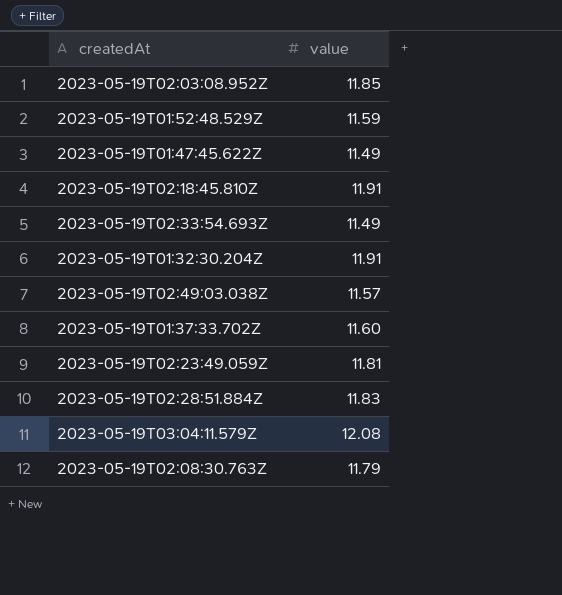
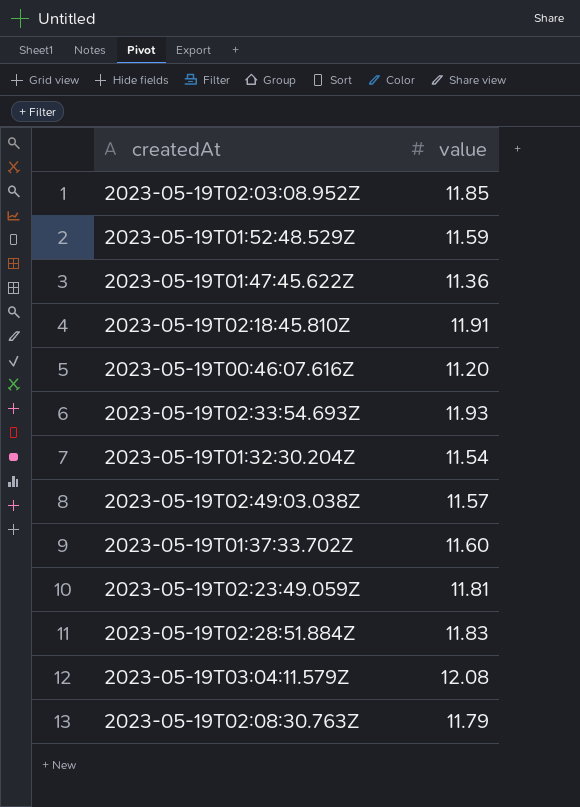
2023-05-19T01:47:45.622Z | value: 11.49 -> 11.36
row 2023-05-19T00:46:07.616Z: none -> 11.20
2023-05-19T02:33:54.693Z | value: 11.49 -> 11.93
2023-05-19T01:32:30.204Z | value: 11.91 -> 11.54

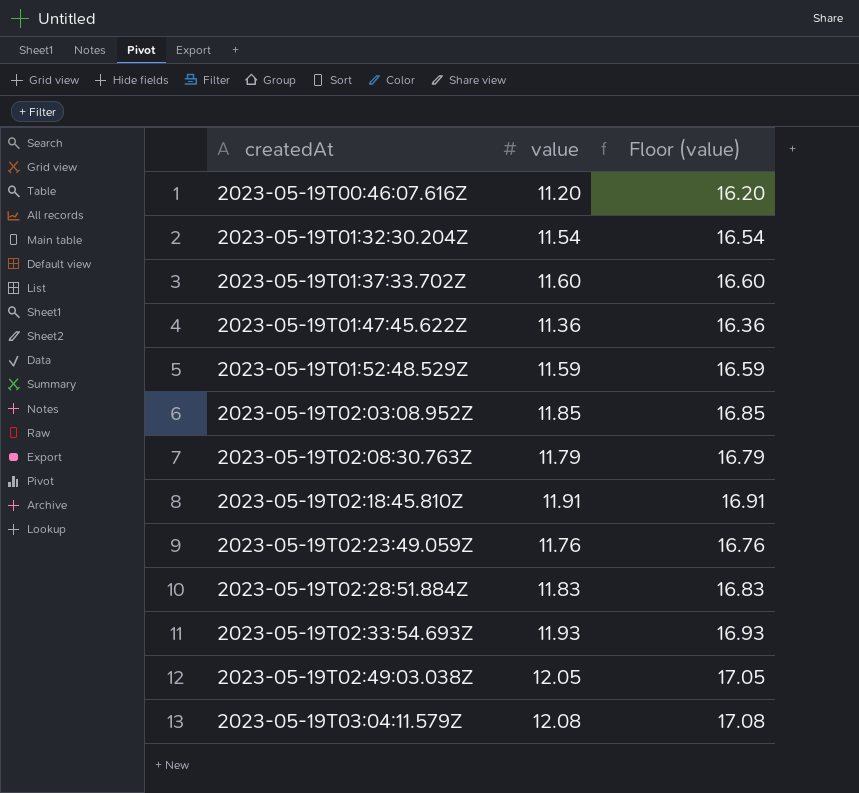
row order: none -> createdAt ascending
column Floor (value) | formula: none -> [value] + 5
2023-05-19T02:23:49.059Z | value: 11.81 -> 11.76
2023-05-19T02:49:03.038Z | value: 11.57 -> 12.05

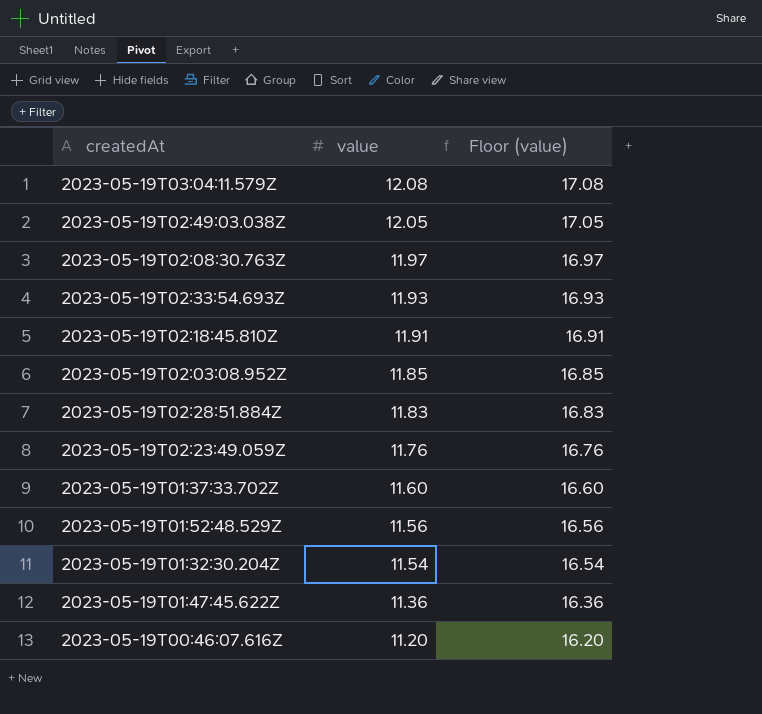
row order: createdAt ascending -> value descending
2023-05-19T02:08:30.763Z | value: 11.79 -> 11.97
2023-05-19T02:08:30.763Z | Floor (value): 16.79 -> 16.97
2023-05-19T01:52:48.529Z | value: 11.59 -> 11.56
2023-05-19T01:52:48.529Z | Floor (value): 16.59 -> 16.56

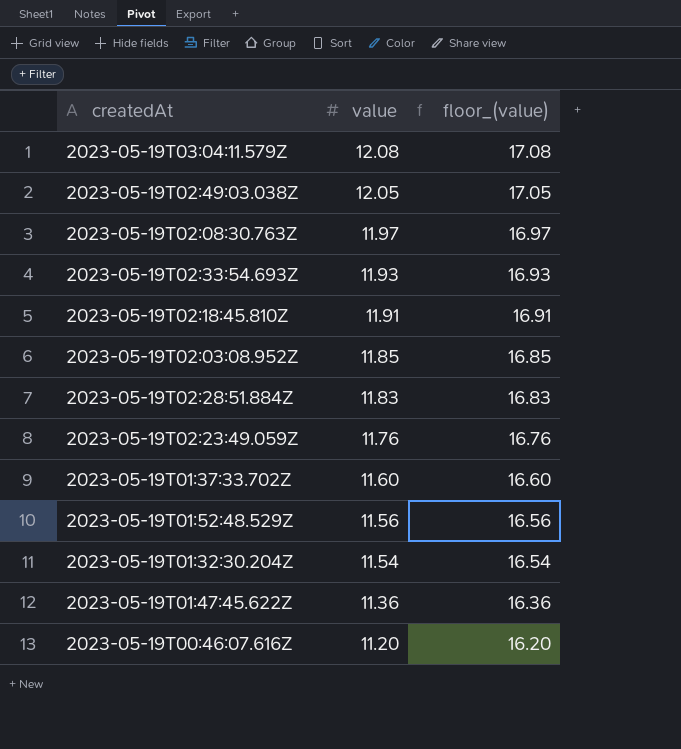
column name: Floor (value) -> floor_(value)

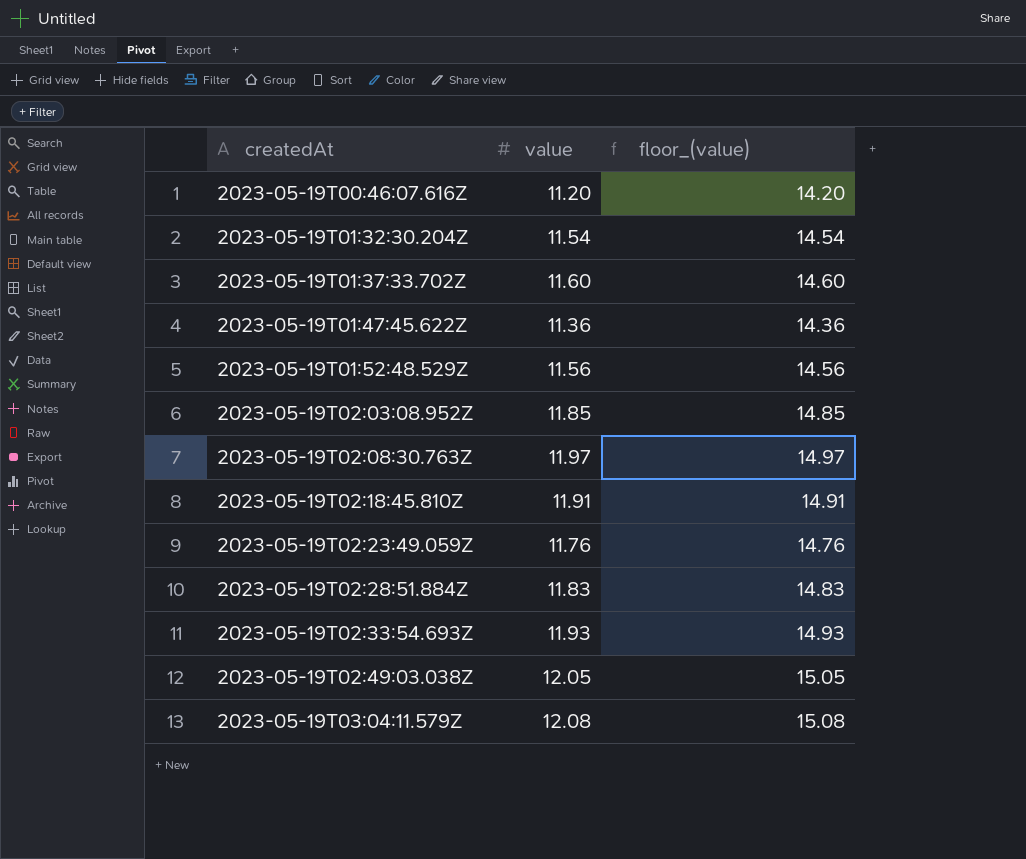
row order: value descending -> createdAt ascending
column floor_(value) | formula: [value] + 5 -> [value] + 3

